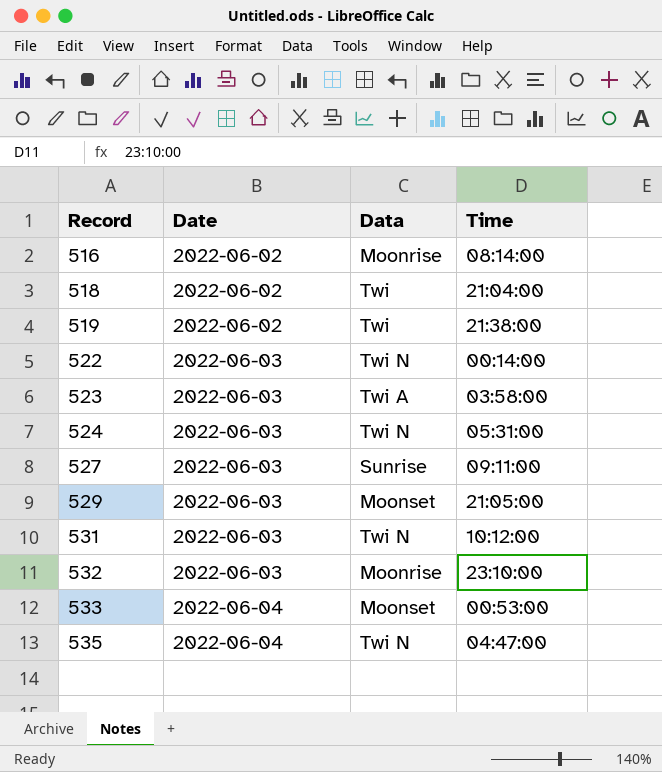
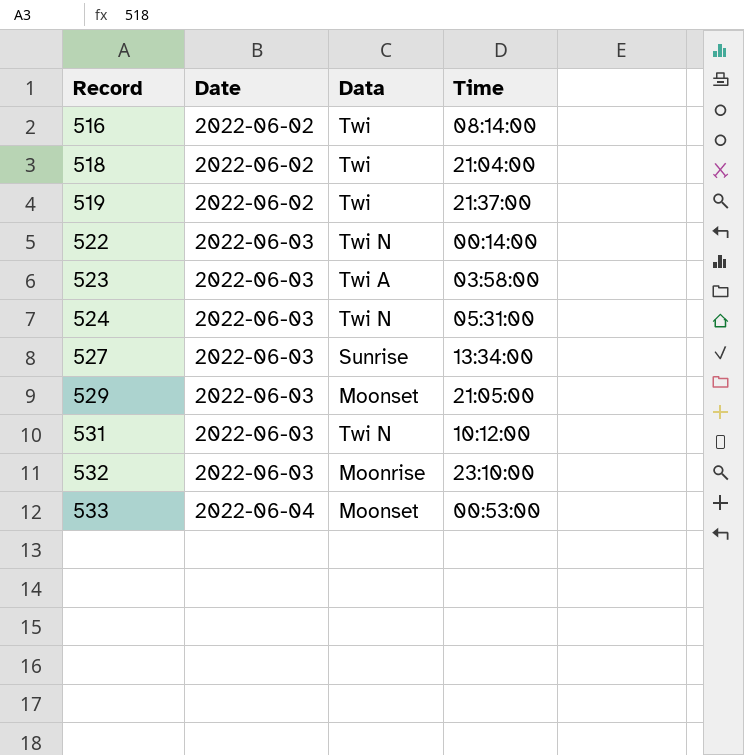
row 535: 2022-06-04 | Twi N | 04:47:00 -> none
516 | Data: Moonrise -> Twi
519 | Time: 21:38:00 -> 21:37:00
527 | Time: 09:11:00 -> 13:34:00

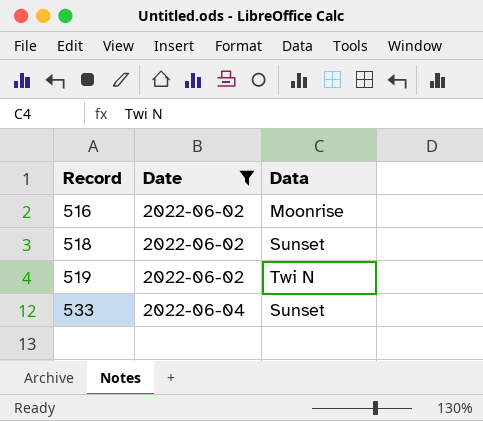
filter: none -> Date != 2022-06-03
column Time | position: 4 -> none
516 | Data: Twi -> Moonrise
518 | Data: Twi -> Sunset
519 | Data: Twi -> Twi N
533 | Data: Moonset -> Sunset

